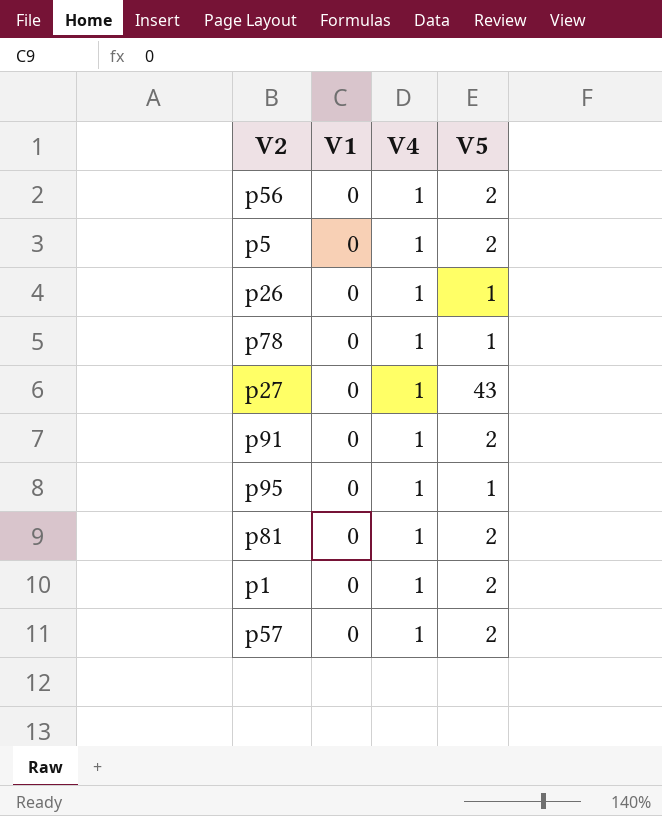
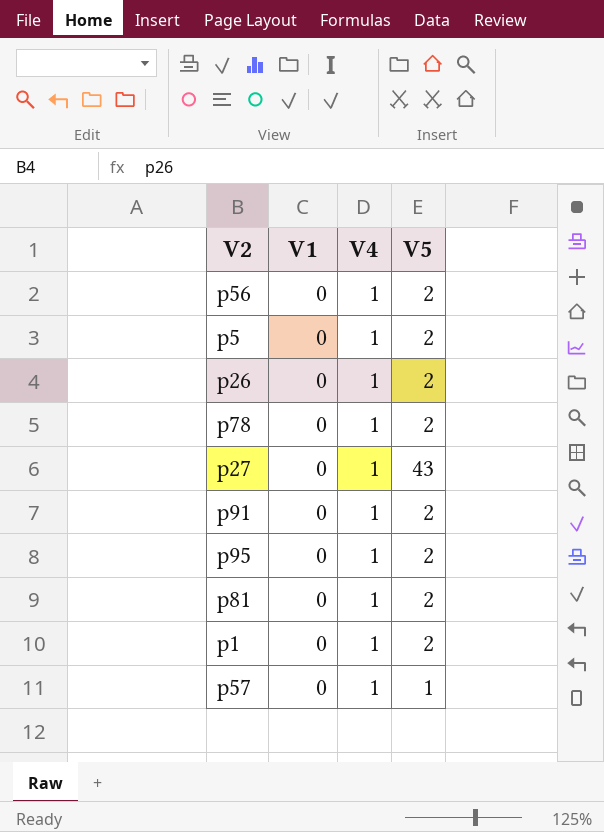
p26 | V5: 1 -> 2
p78 | V5: 1 -> 2
p95 | V5: 1 -> 2
p57 | V5: 2 -> 1

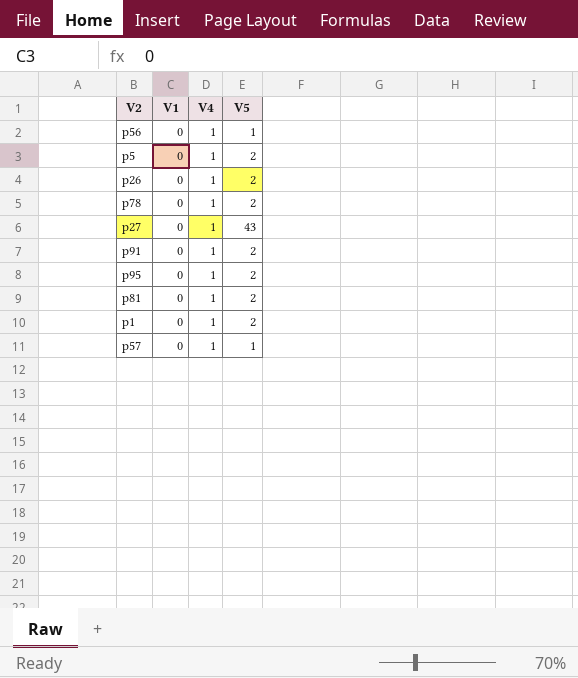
p56 | V5: 2 -> 1

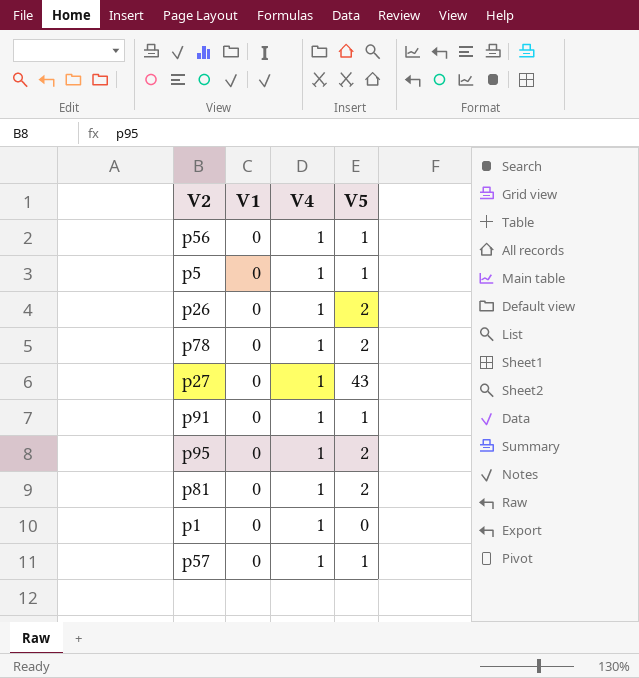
p5 | V5: 2 -> 1
p91 | V5: 2 -> 1
p1 | V5: 2 -> 0

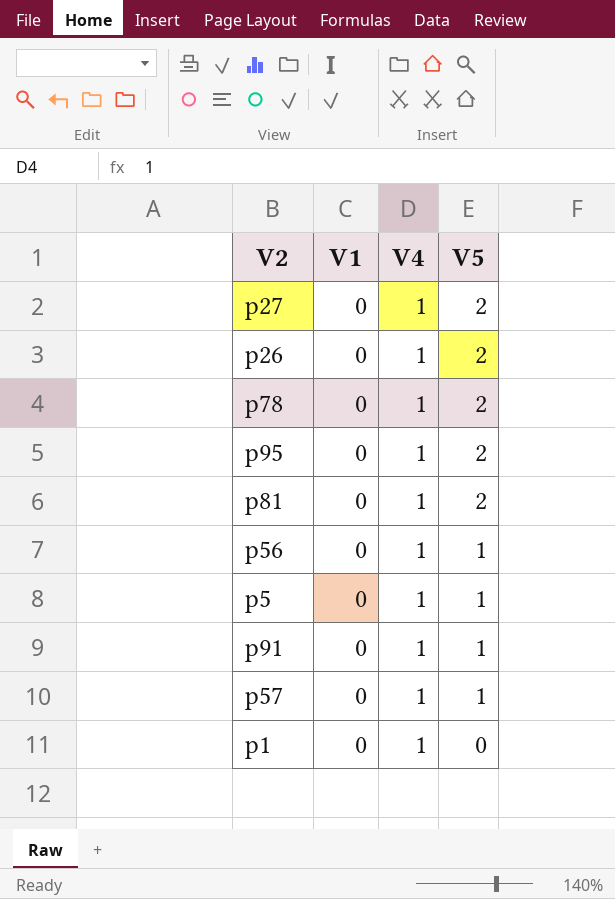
row order: none -> V5 descending
p27 | V5: 43 -> 2

